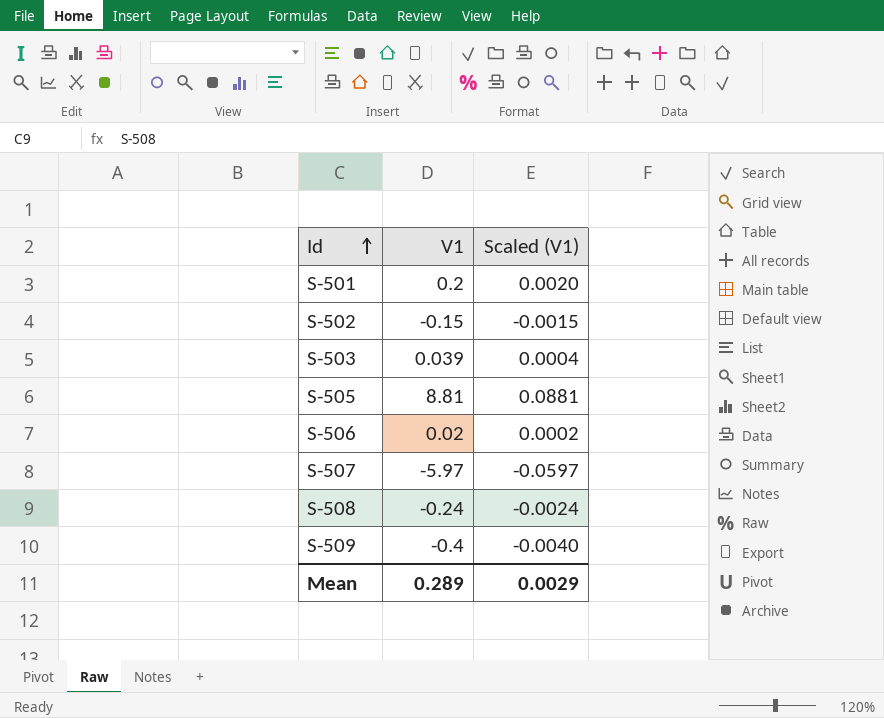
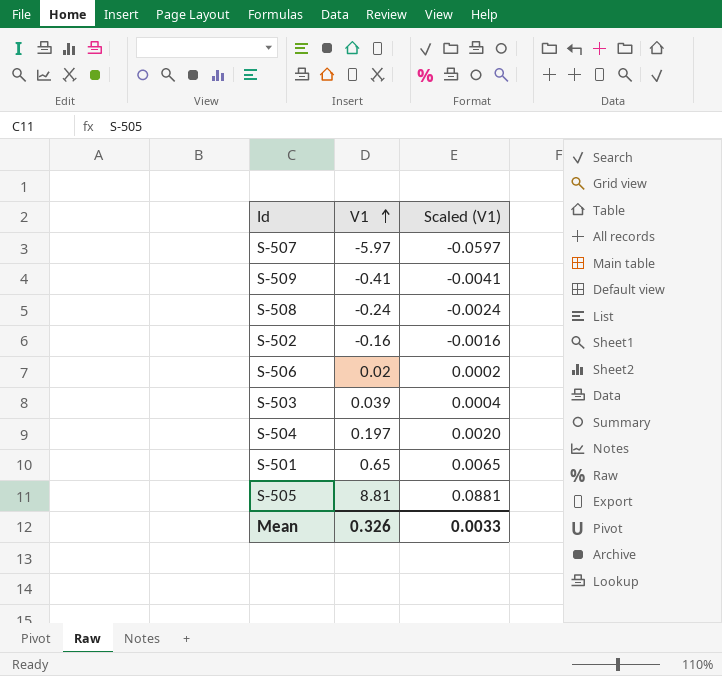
row order: Id ascending -> V1 ascending
S-509 | V1: -0.4 -> -0.41
S-509 | Scaled (V1): -0.0040 -> -0.0041
S-502 | V1: -0.15 -> -0.16
S-502 | Scaled (V1): -0.0015 -> -0.0016
row S-504: none -> 0.197 | 0.0020
S-501 | V1: 0.2 -> 0.65
S-501 | Scaled (V1): 0.0020 -> 0.0065
Mean | V1: 0.289 -> 0.326
Mean | Scaled (V1): 0.0029 -> 0.0033

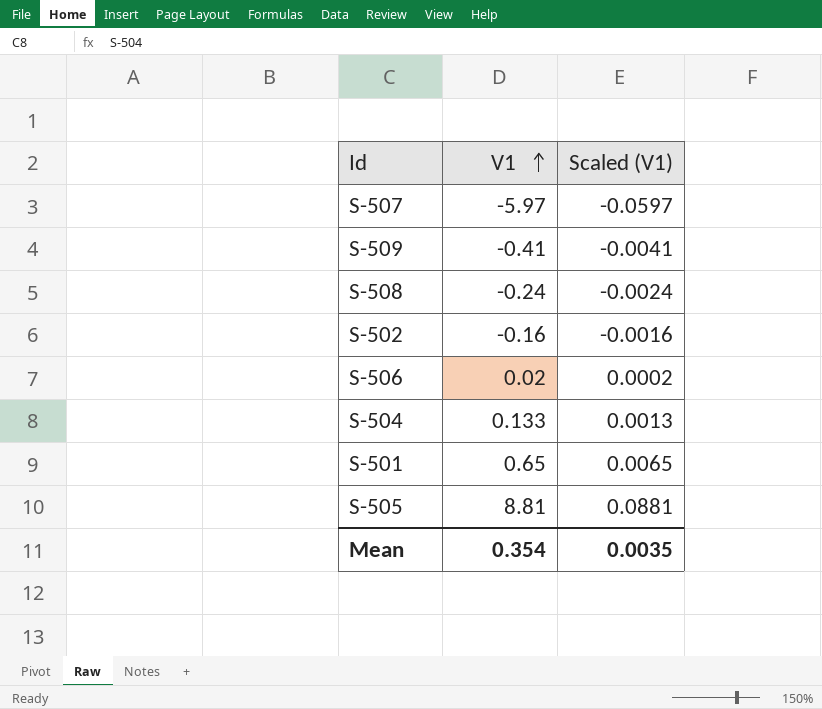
row S-503: 0.039 | 0.0004 -> none
S-504 | V1: 0.197 -> 0.133
S-504 | Scaled (V1): 0.0020 -> 0.0013
Mean | V1: 0.326 -> 0.354
Mean | Scaled (V1): 0.0033 -> 0.0035

